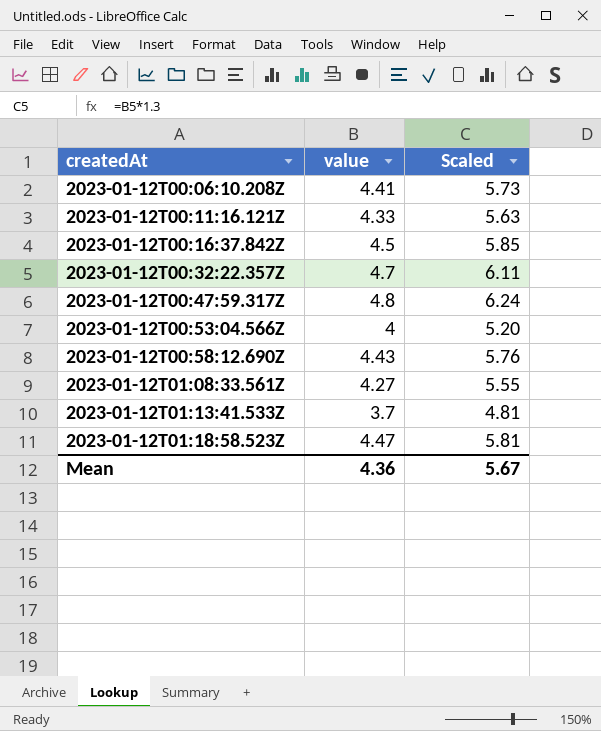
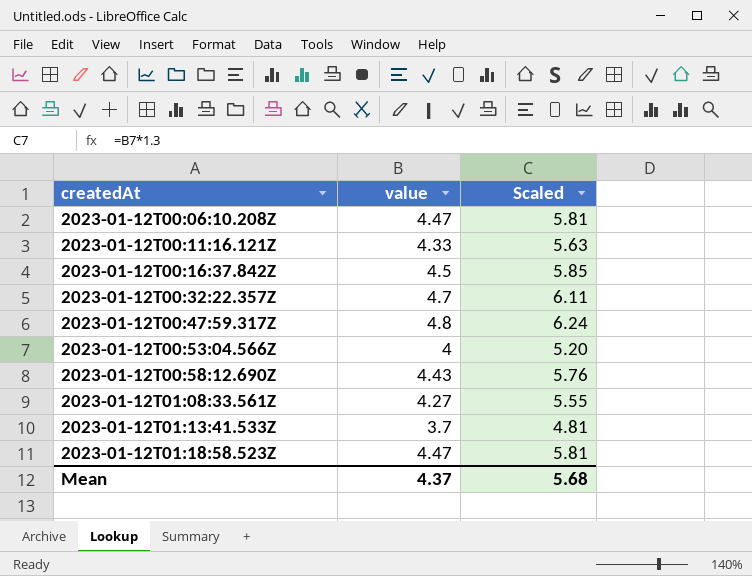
2023-01-12T00:06:10.208Z | value: 4.41 -> 4.47
2023-01-12T00:06:10.208Z | Scaled: 5.73 -> 5.81
Mean | value: 4.36 -> 4.37
Mean | Scaled: 5.67 -> 5.68

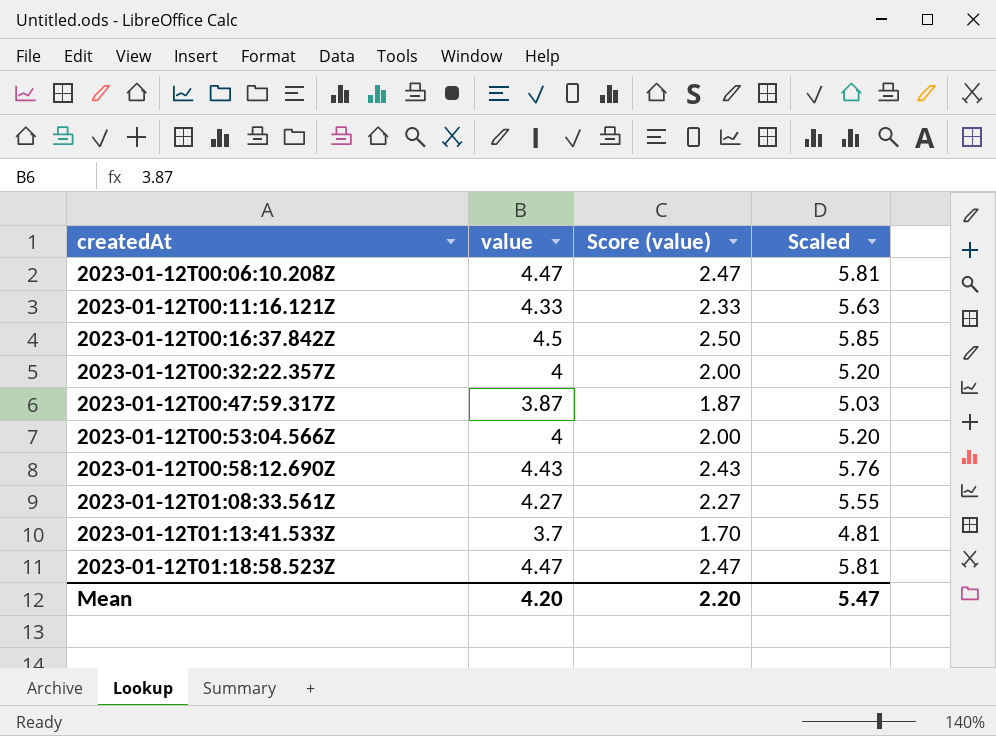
column Score (value) | formula: none -> [value] - 2
2023-01-12T00:32:22.357Z | value: 4.7 -> 4
2023-01-12T00:32:22.357Z | Scaled: 6.11 -> 5.20
2023-01-12T00:47:59.317Z | value: 4.8 -> 3.87
2023-01-12T00:47:59.317Z | Scaled: 6.24 -> 5.03
Mean | value: 4.37 -> 4.20
Mean | Scaled: 5.68 -> 5.47

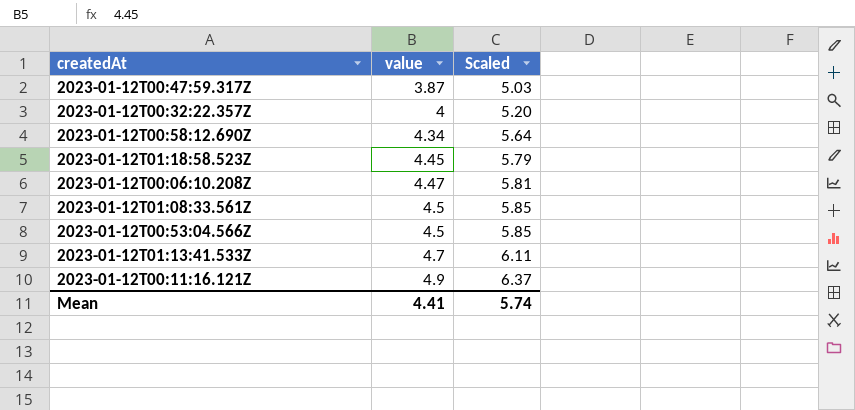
row order: createdAt ascending -> value ascending
column Score (value) | formula: [value] - 2 -> none
row 2023-01-12T00:16:37.842Z: 4.5 | 2.50 | 5.85 -> none
2023-01-12T00:58:12.690Z | value: 4.43 -> 4.34
2023-01-12T00:58:12.690Z | Scaled: 5.76 -> 5.64
2023-01-12T01:18:58.523Z | value: 4.47 -> 4.45
2023-01-12T01:18:58.523Z | Scaled: 5.81 -> 5.79
2023-01-12T01:08:33.561Z | value: 4.27 -> 4.5
2023-01-12T01:08:33.561Z | Scaled: 5.55 -> 5.85
2023-01-12T00:53:04.566Z | value: 4 -> 4.5
2023-01-12T00:53:04.566Z | Scaled: 5.20 -> 5.85
2023-01-12T01:13:41.533Z | value: 3.7 -> 4.7
2023-01-12T01:13:41.533Z | Scaled: 4.81 -> 6.11
2023-01-12T00:11:16.121Z | value: 4.33 -> 4.9
2023-01-12T00:11:16.121Z | Scaled: 5.63 -> 6.37
Mean | value: 4.20 -> 4.41
Mean | Scaled: 5.47 -> 5.74

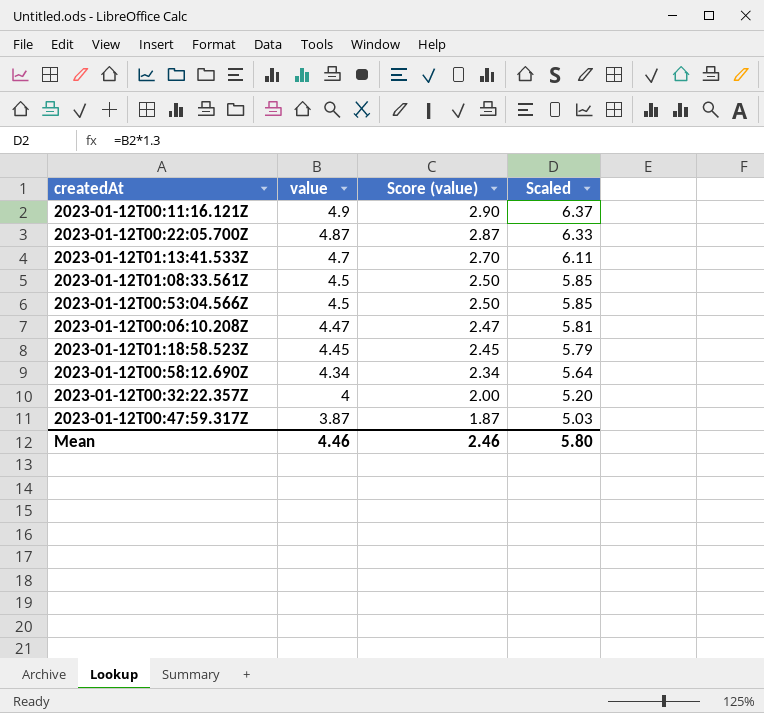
row order: value ascending -> value descending
column Score (value) | formula: none -> [value] - 2
row 2023-01-12T00:22:05.700Z: none -> 4.87 | 2.87 | 6.33
Mean | value: 4.41 -> 4.46
Mean | Scaled: 5.74 -> 5.80

